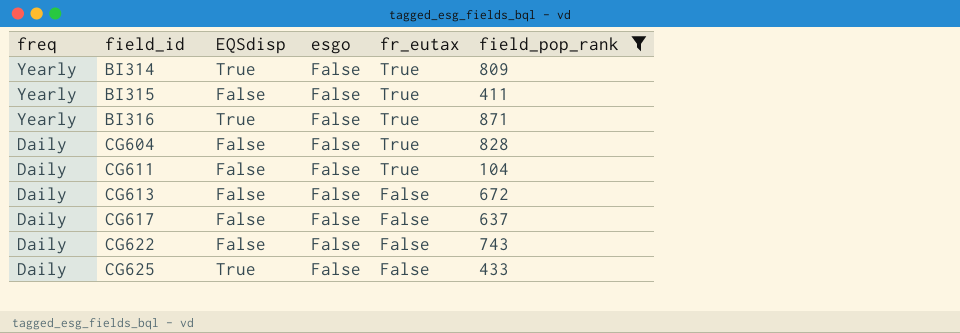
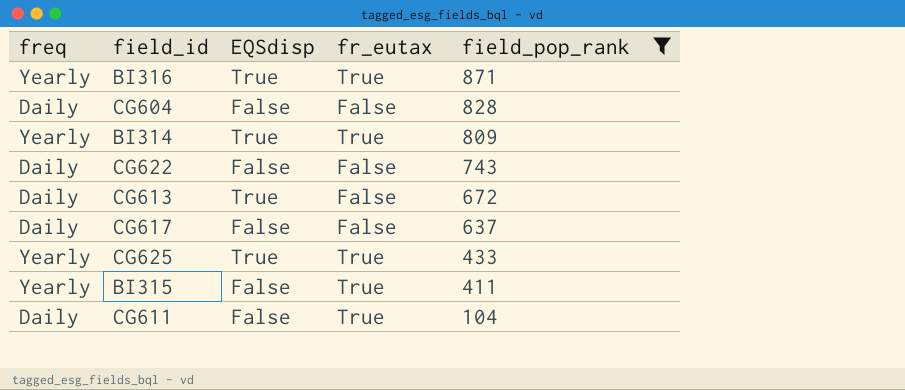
row order: freq descending -> field_pop_rank descending
column esgo | position: 4 -> none
CG604 | fr_eutax: True -> False
CG613 | EQSdisp: False -> True
CG625 | freq: Daily -> Yearly
CG625 | fr_eutax: False -> True

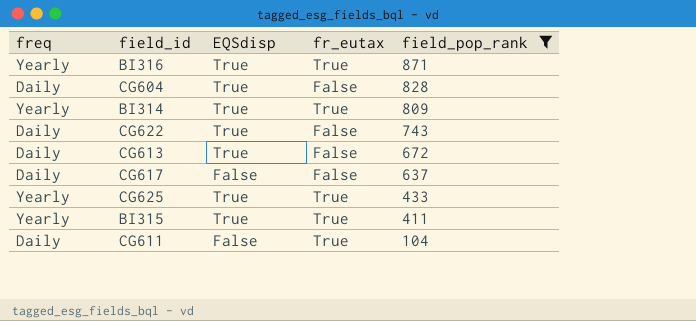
CG604 | EQSdisp: False -> True
CG622 | EQSdisp: False -> True
BI315 | EQSdisp: False -> True

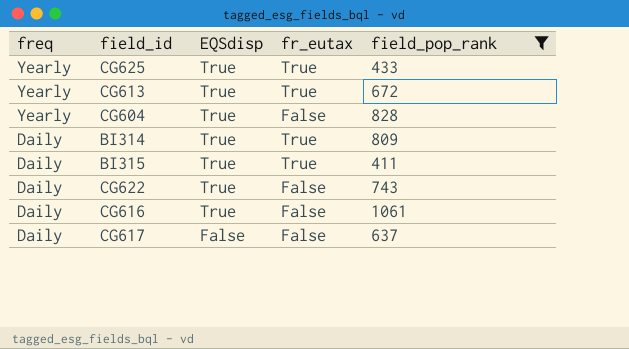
row order: field_pop_rank descending -> freq descending
row BI316: Yearly | True | True | 871 -> none
row CG611: Daily | False | True | 104 -> none
CG613 | freq: Daily -> Yearly
CG613 | fr_eutax: False -> True
CG604 | freq: Daily -> Yearly
BI314 | freq: Yearly -> Daily
BI315 | freq: Yearly -> Daily
row CG616: none -> Daily | True | False | 1061

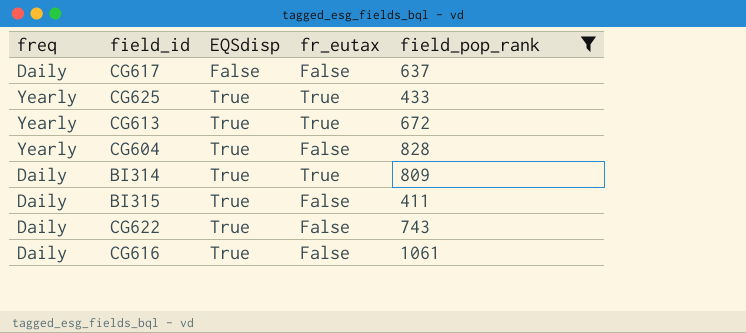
row order: freq descending -> EQSdisp ascending
BI315 | fr_eutax: True -> False

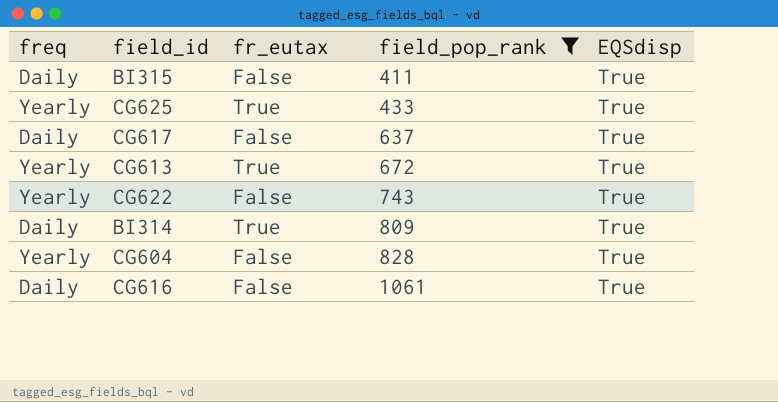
row order: EQSdisp ascending -> field_pop_rank ascending
column EQSdisp | position: 3 -> 5
CG617 | EQSdisp: False -> True
CG622 | freq: Daily -> Yearly

